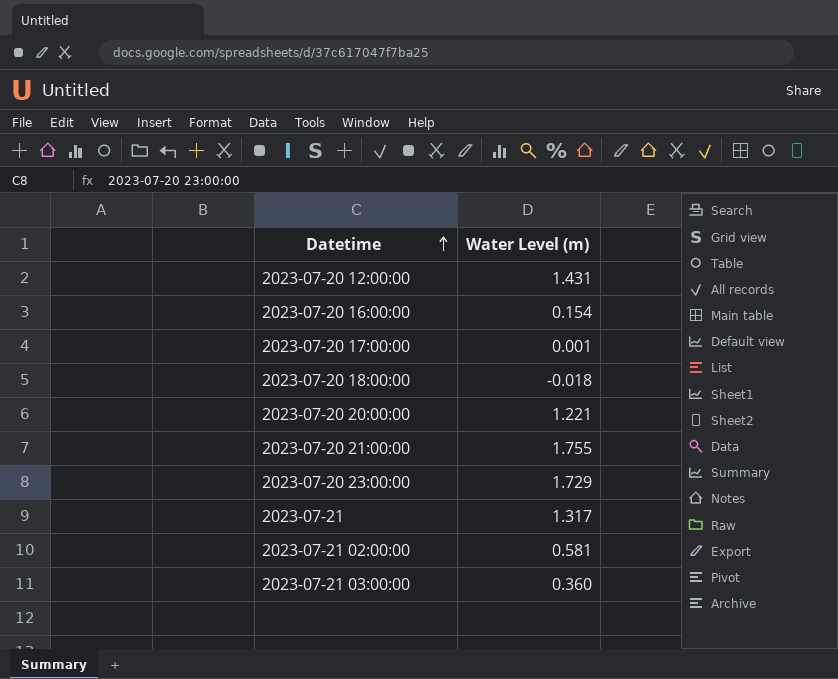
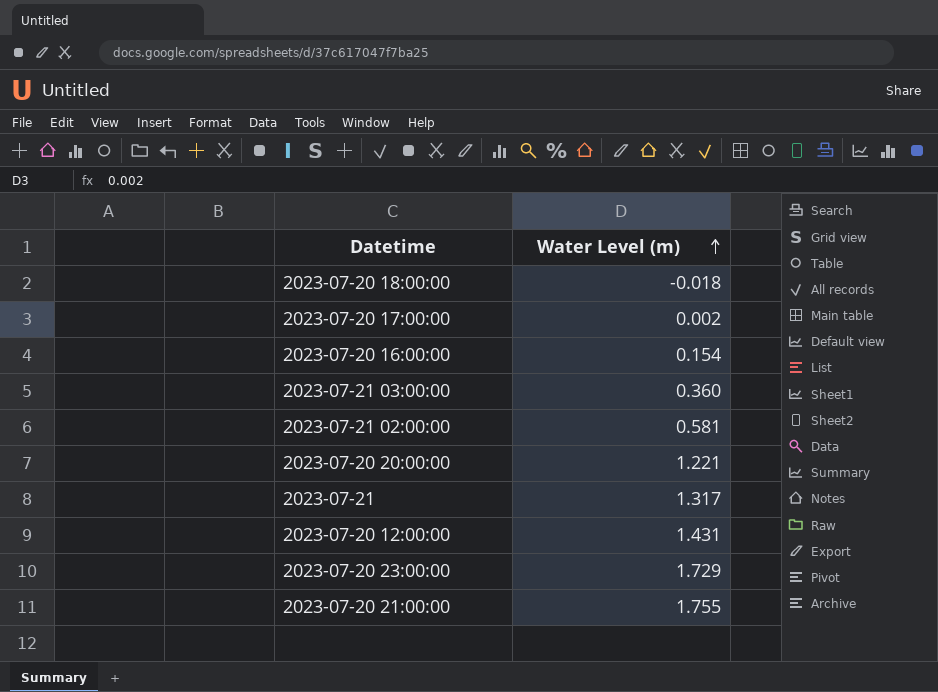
row order: Datetime ascending -> Water Level (m) ascending
2023-07-20 17:00:00 | Water Level (m): 0.001 -> 0.002

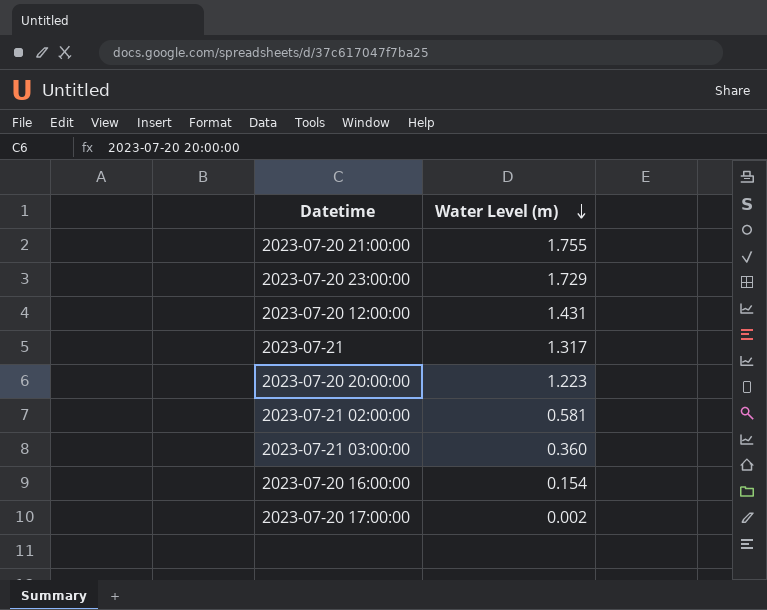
row order: Water Level (m) ascending -> Water Level (m) descending
row 2023-07-20 18:00:00: -0.018 -> none
2023-07-20 20:00:00 | Water Level (m): 1.221 -> 1.223

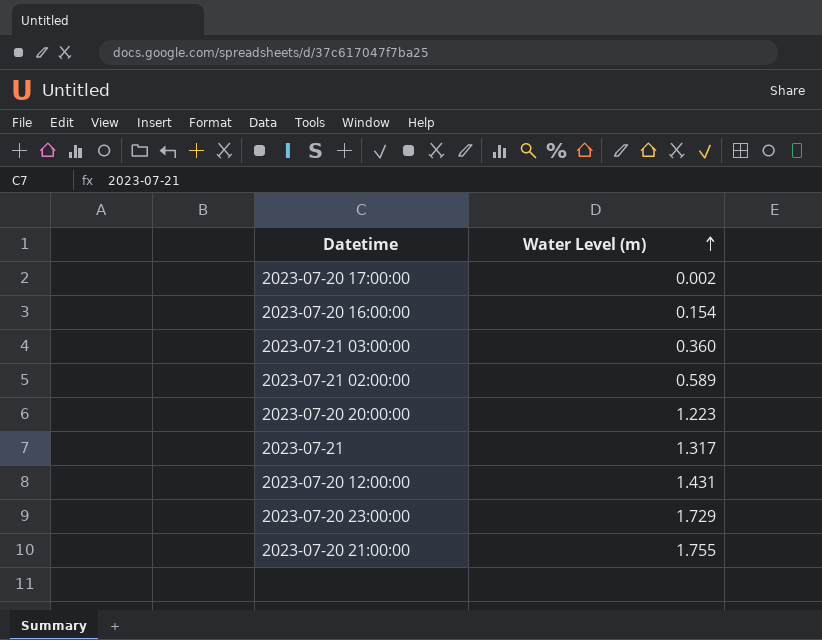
row order: Water Level (m) descending -> Water Level (m) ascending
2023-07-21 02:00:00 | Water Level (m): 0.581 -> 0.589

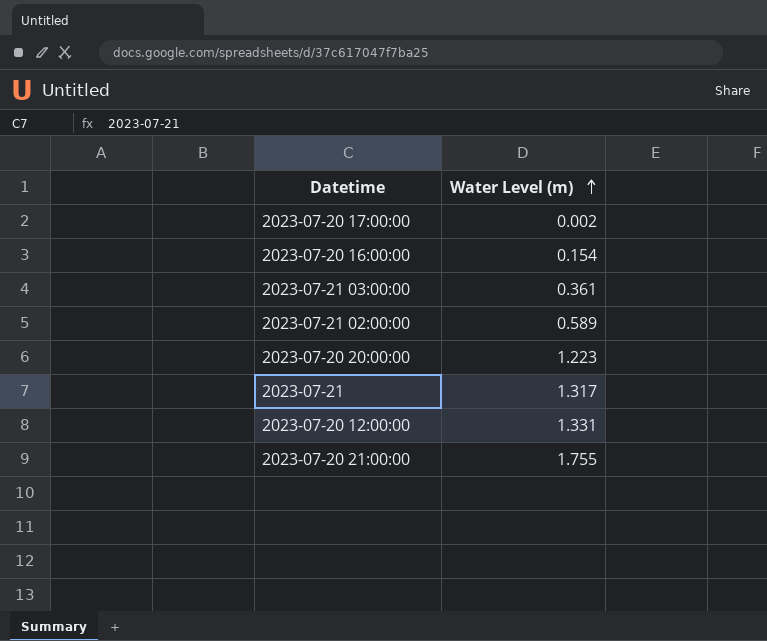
row 2023-07-20 23:00:00: 1.729 -> none
2023-07-21 03:00:00 | Water Level (m): 0.360 -> 0.361
2023-07-20 12:00:00 | Water Level (m): 1.431 -> 1.331

